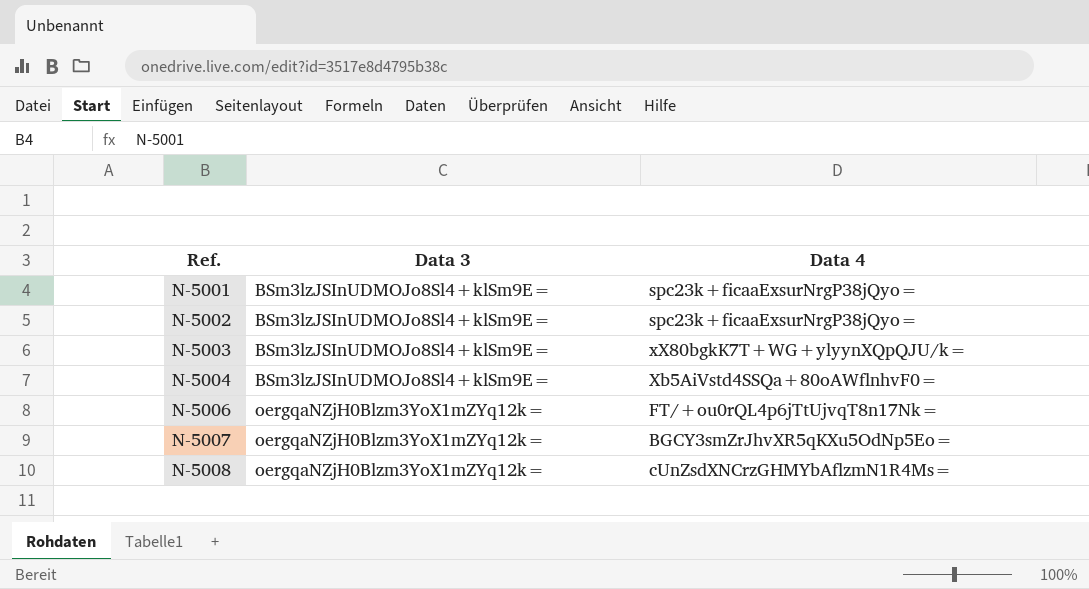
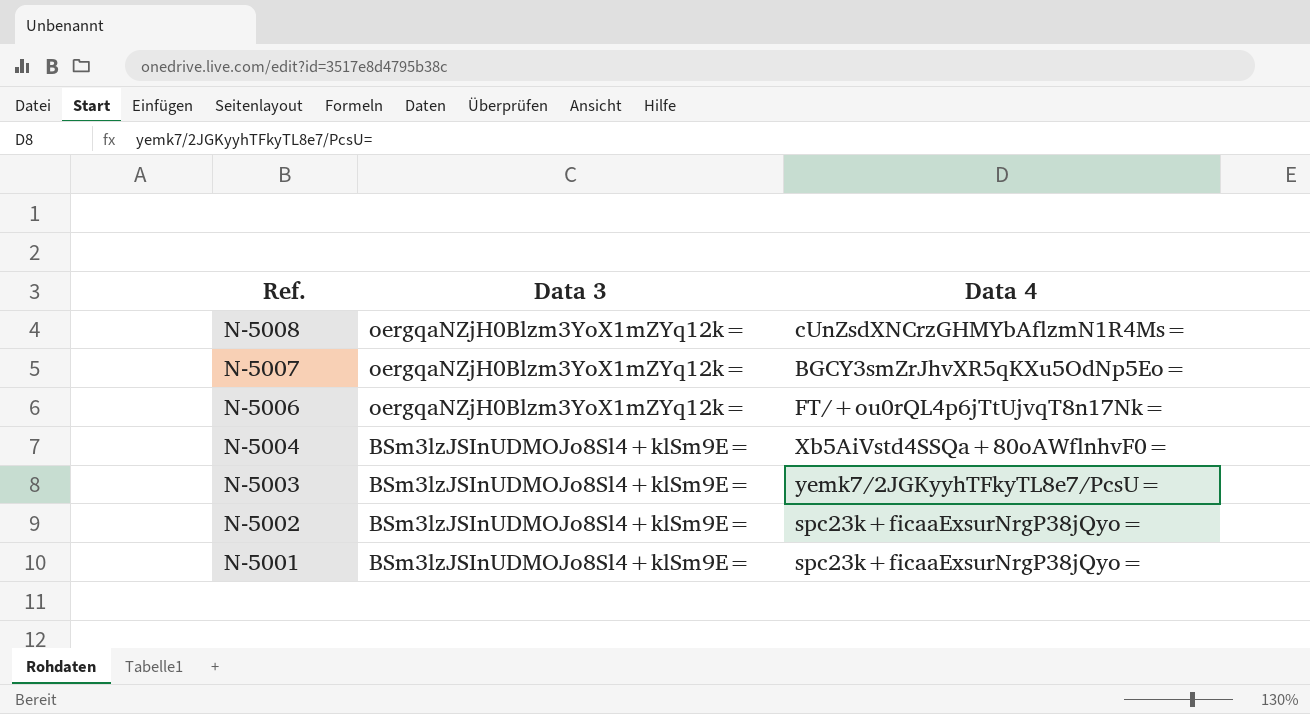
row order: Ref. ascending -> Ref. descending
N-5003 | Data 4: xX80bgkK7T+WG+ylyynXQpQJU/k= -> yemk7/2JGKyyhTFkyTL8e7/PcsU=

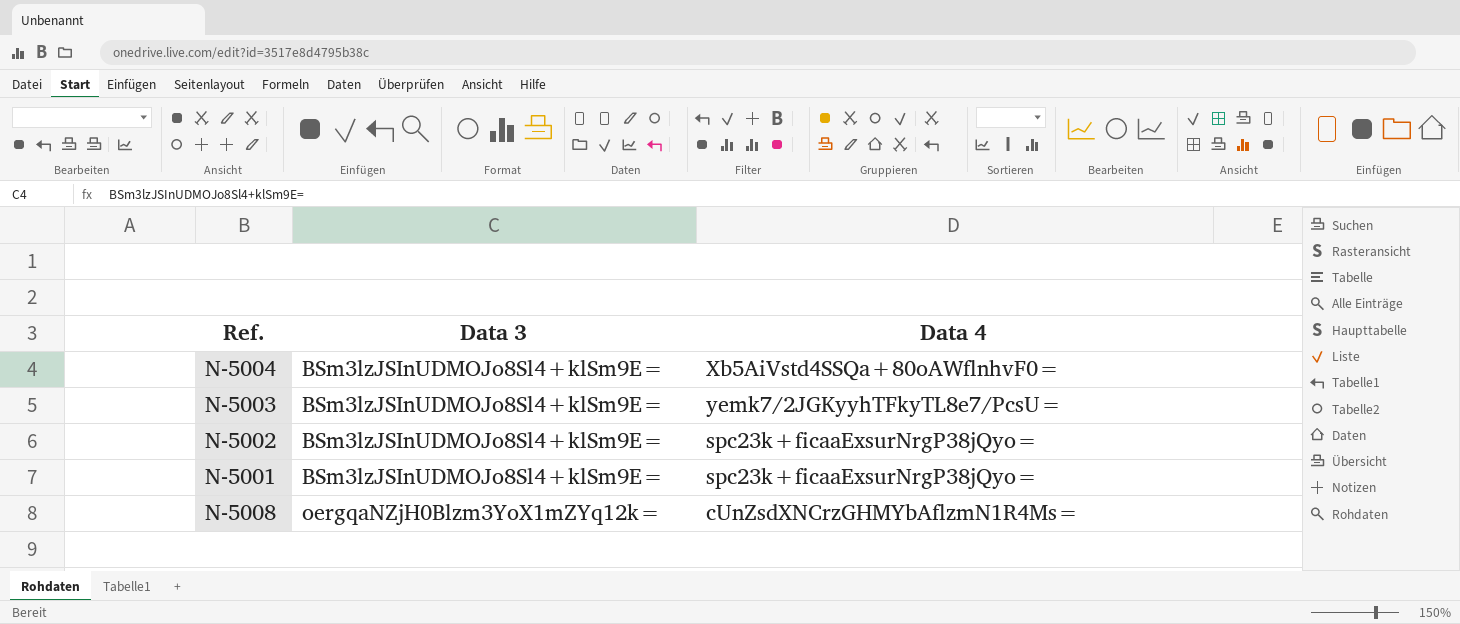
row order: Ref. descending -> Data 3 ascending
row N-5007: oergqaNZjH0Blzm3YoX1mZYq12k= | BGCY3smZrJhvXR5qKXu5OdNp5Eo= -> none
row N-5006: oergqaNZjH0Blzm3YoX1mZYq12k= | FT/+ou0rQL4p6jTtUjvqT8n17Nk= -> none

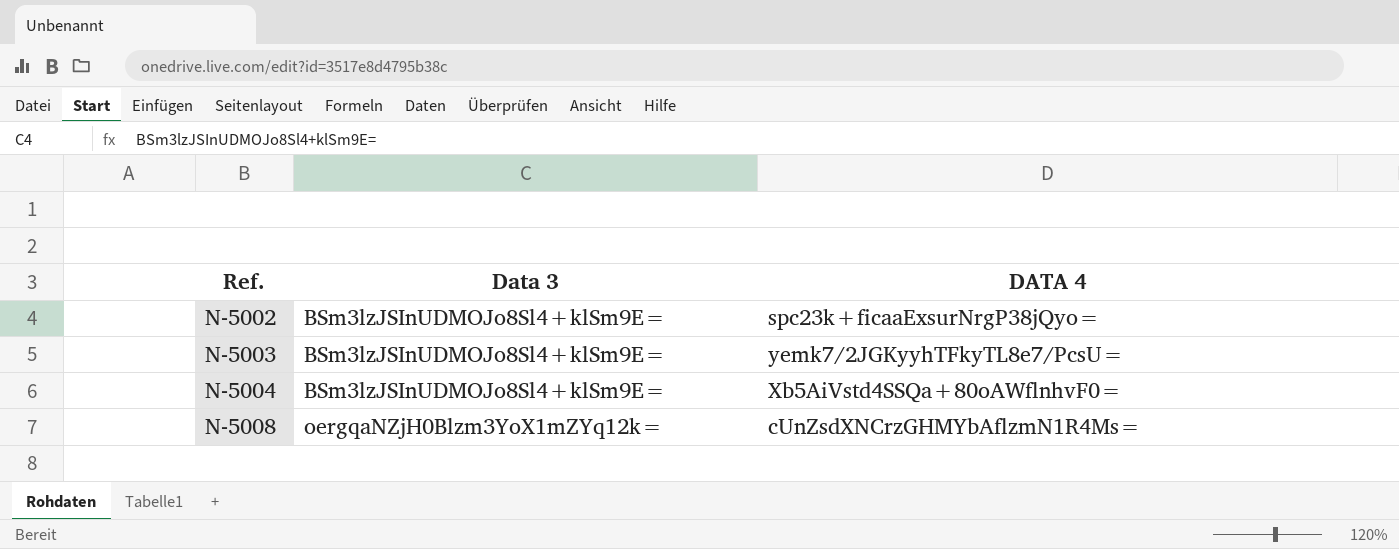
row order: Data 3 ascending -> Ref. ascending
column name: Data 4 -> DATA 4
row N-5001: BSm3lzJSInUDMOJo8Sl4+klSm9E= | spc23k+ficaaExsurNrgP38jQyo= -> none

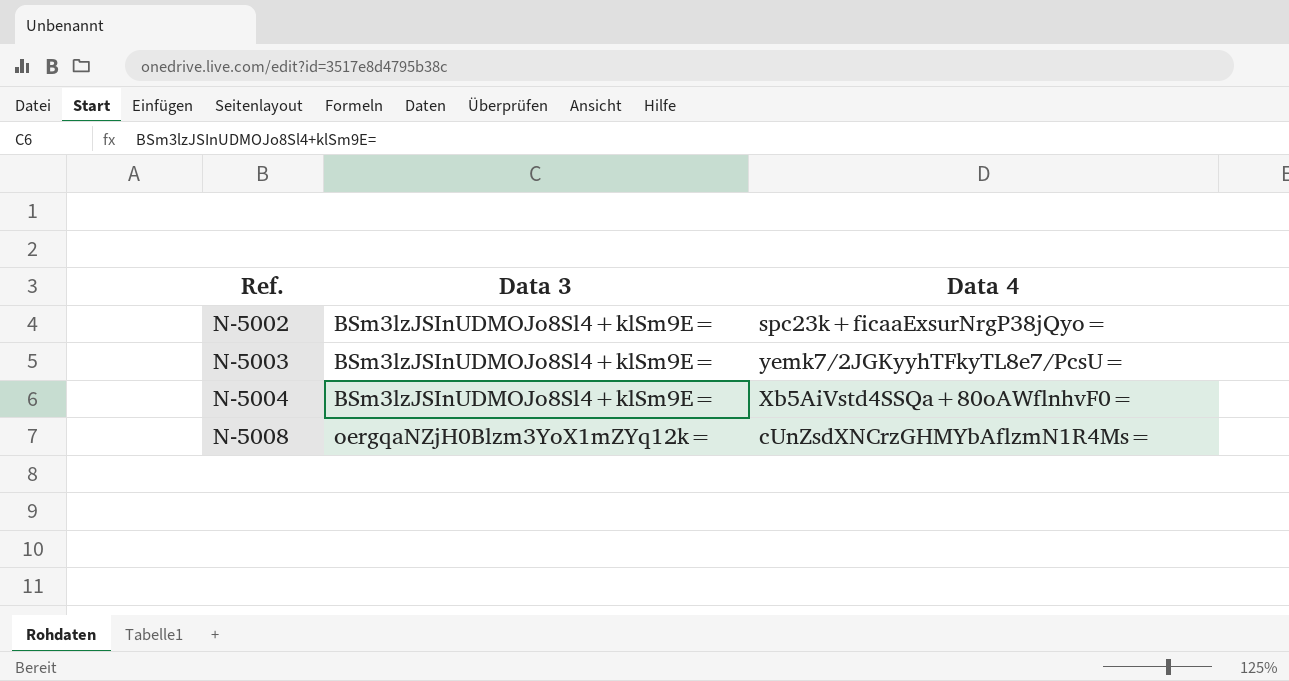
column name: DATA 4 -> Data 4

